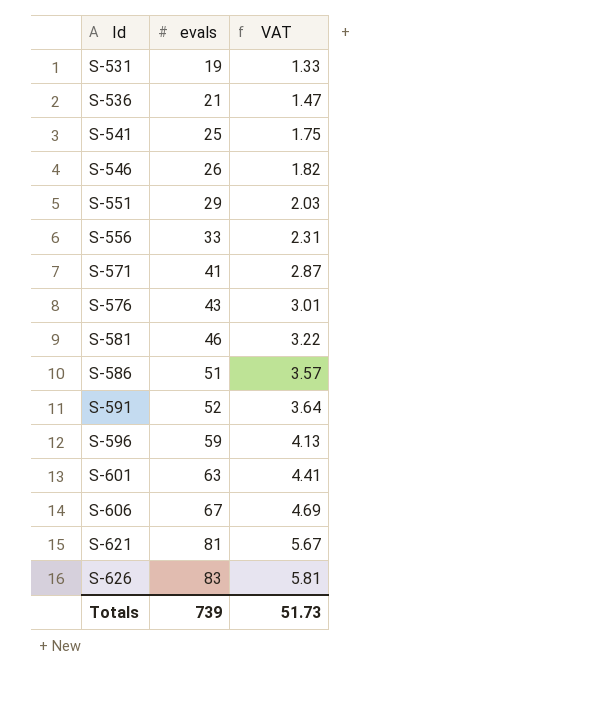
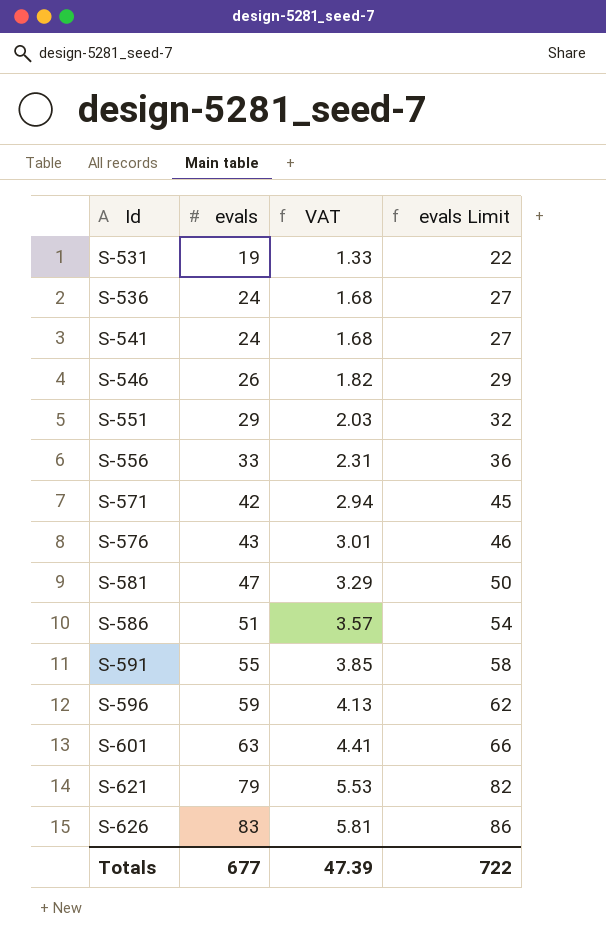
column evals Limit | formula: none -> [evals] + 3
row S-606: 67 | 4.69 -> none
S-536 | evals: 21 -> 24
S-536 | VAT: 1.47 -> 1.68
S-541 | evals: 25 -> 24
S-541 | VAT: 1.75 -> 1.68
S-571 | evals: 41 -> 42
S-571 | VAT: 2.87 -> 2.94
S-581 | evals: 46 -> 47
S-581 | VAT: 3.22 -> 3.29
S-591 | evals: 52 -> 55
S-591 | VAT: 3.64 -> 3.85
S-621 | evals: 81 -> 79
S-621 | VAT: 5.67 -> 5.53
Totals | evals: 739 -> 677
Totals | VAT: 51.73 -> 47.39

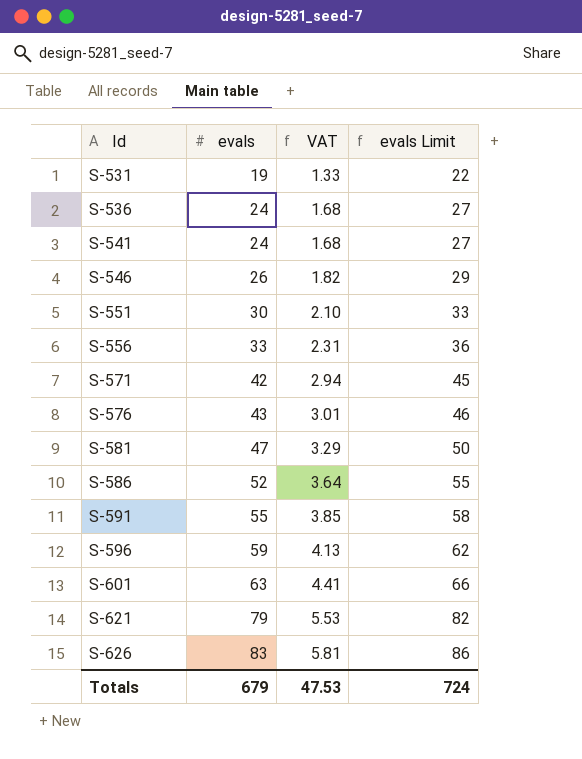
S-551 | evals: 29 -> 30
S-551 | VAT: 2.03 -> 2.10
S-551 | evals Limit: 32 -> 33
S-586 | evals: 51 -> 52
S-586 | VAT: 3.57 -> 3.64
S-586 | evals Limit: 54 -> 55
Totals | evals: 677 -> 679
Totals | VAT: 47.39 -> 47.53
Totals | evals Limit: 722 -> 724

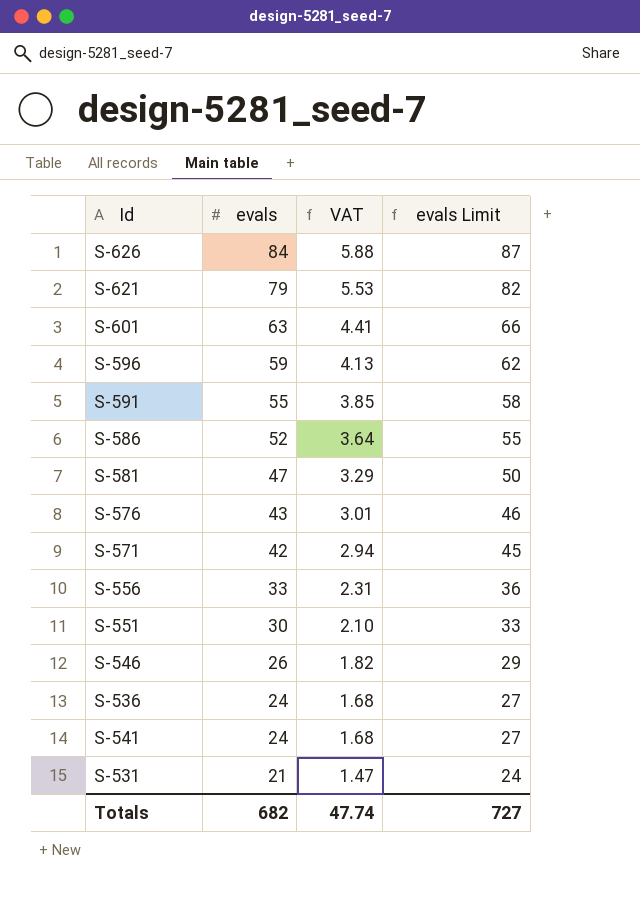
row order: Id ascending -> evals descending
S-626 | evals: 83 -> 84
S-626 | VAT: 5.81 -> 5.88
S-626 | evals Limit: 86 -> 87
S-531 | evals: 19 -> 21
S-531 | VAT: 1.33 -> 1.47
S-531 | evals Limit: 22 -> 24
Totals | evals: 679 -> 682
Totals | VAT: 47.53 -> 47.74
Totals | evals Limit: 724 -> 727

